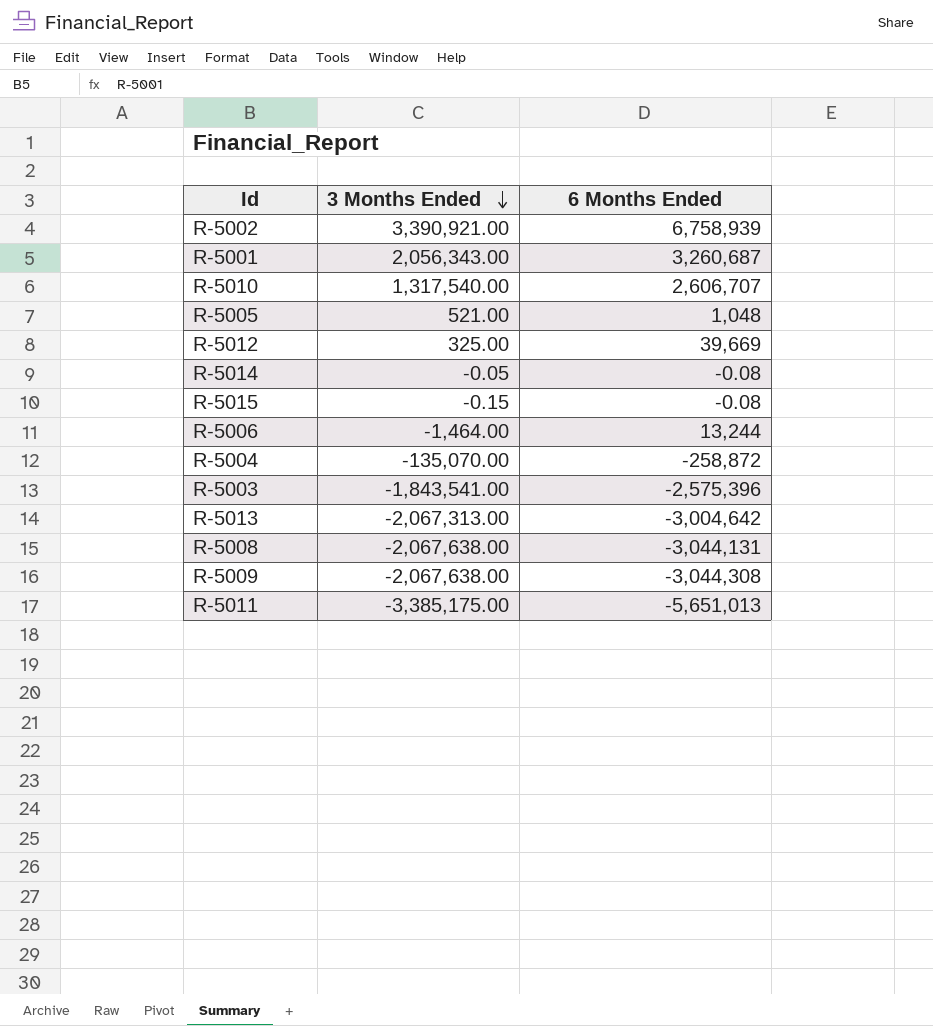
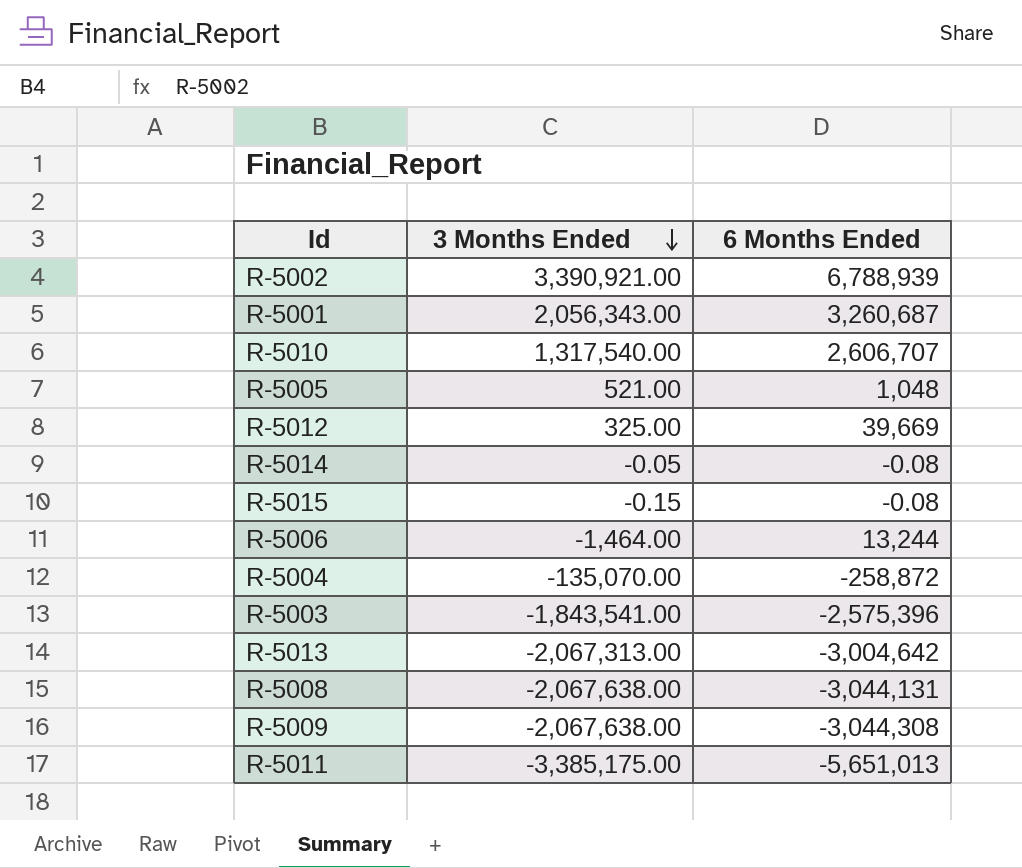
R-5002 | 6 Months Ended: 6,758,939 -> 6,788,939

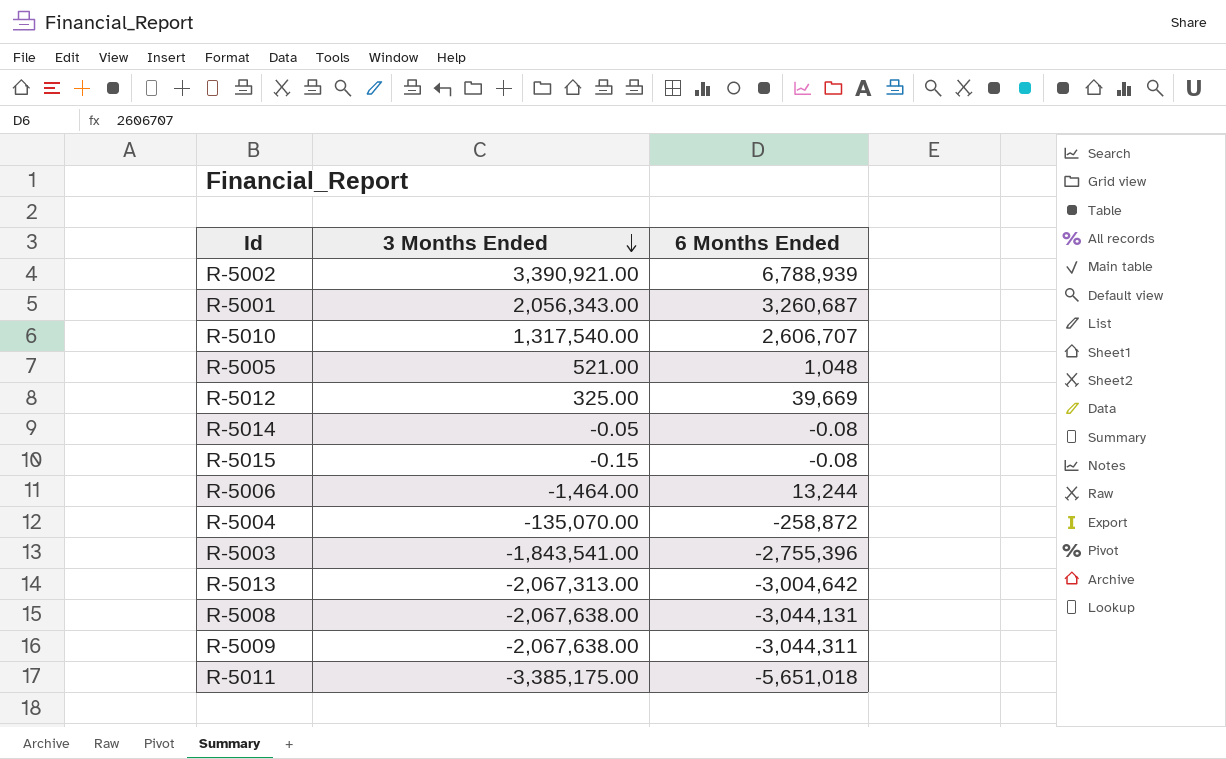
R-5003 | 6 Months Ended: -2,575,396 -> -2,755,396
R-5009 | 6 Months Ended: -3,044,308 -> -3,044,311
R-5011 | 6 Months Ended: -5,651,013 -> -5,651,018

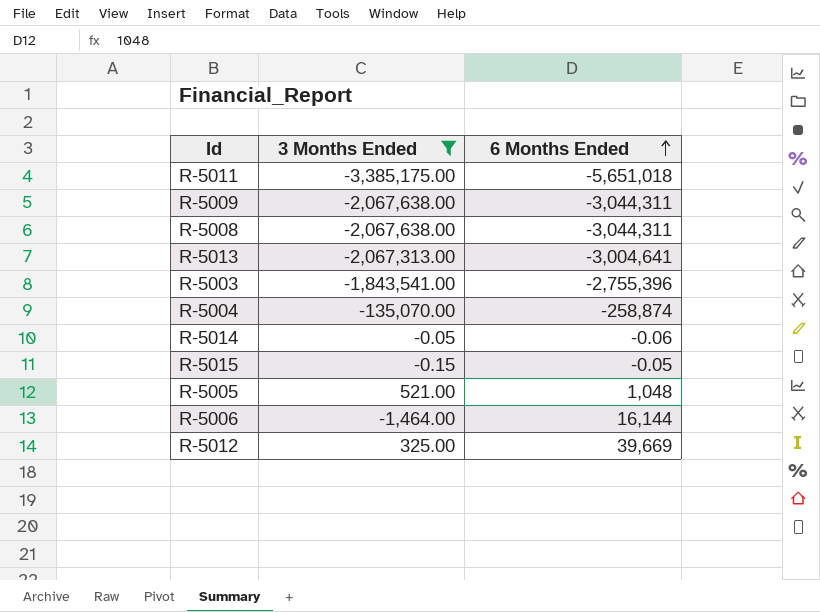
filter: none -> 3 Months Ended <= 521.00
row order: 3 Months Ended descending -> 6 Months Ended ascending
R-5008 | 6 Months Ended: -3,044,131 -> -3,044,311
R-5013 | 6 Months Ended: -3,004,642 -> -3,004,641
R-5004 | 6 Months Ended: -258,872 -> -258,874
R-5014 | 6 Months Ended: -0.08 -> -0.06
R-5015 | 6 Months Ended: -0.08 -> -0.05
R-5006 | 6 Months Ended: 13,244 -> 16,144

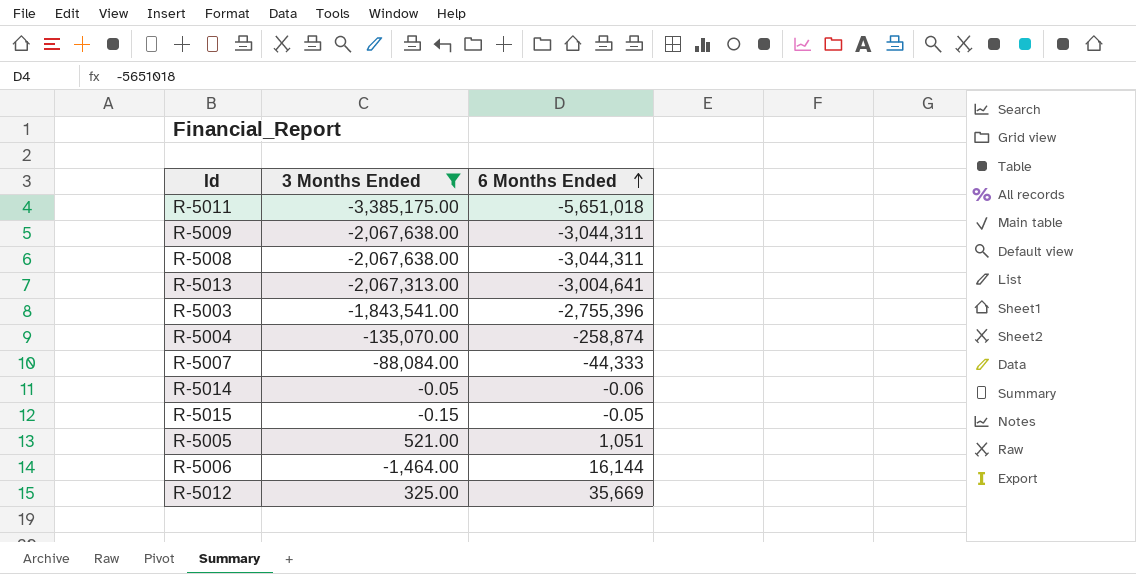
row R-5007: none -> -88,084.00 | -44,333
R-5005 | 6 Months Ended: 1,048 -> 1,051
R-5012 | 6 Months Ended: 39,669 -> 35,669

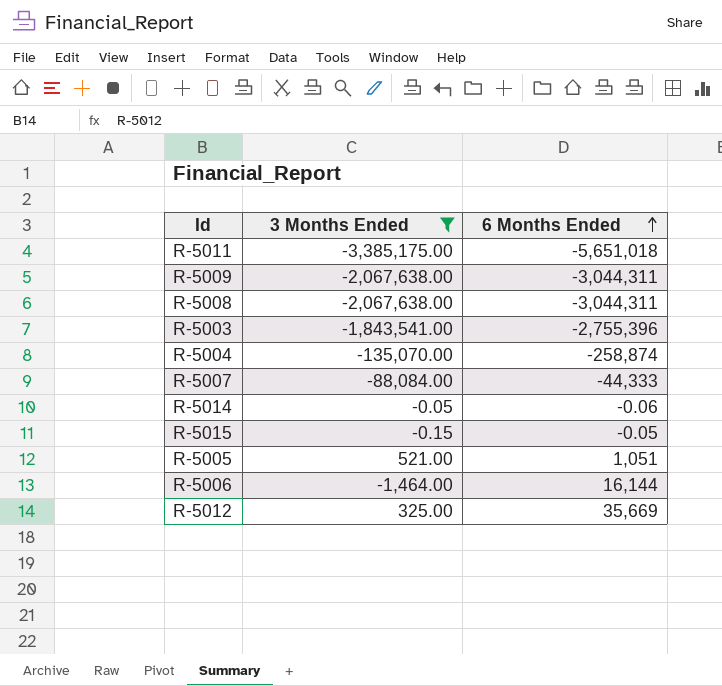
row R-5013: -2,067,313.00 | -3,004,641 -> none

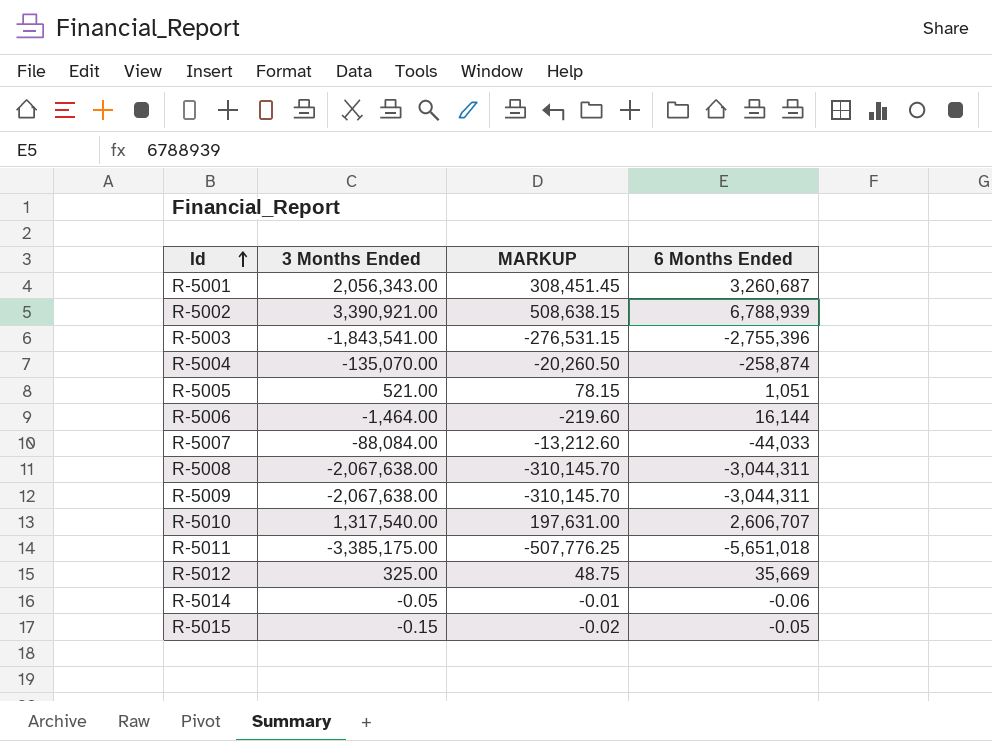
filter: 3 Months Ended <= 521.00 -> none
row order: 6 Months Ended ascending -> Id ascending
column MARKUP | formula: none -> [3 Months Ended] * 0.15
R-5007 | 6 Months Ended: -44,333 -> -44,033

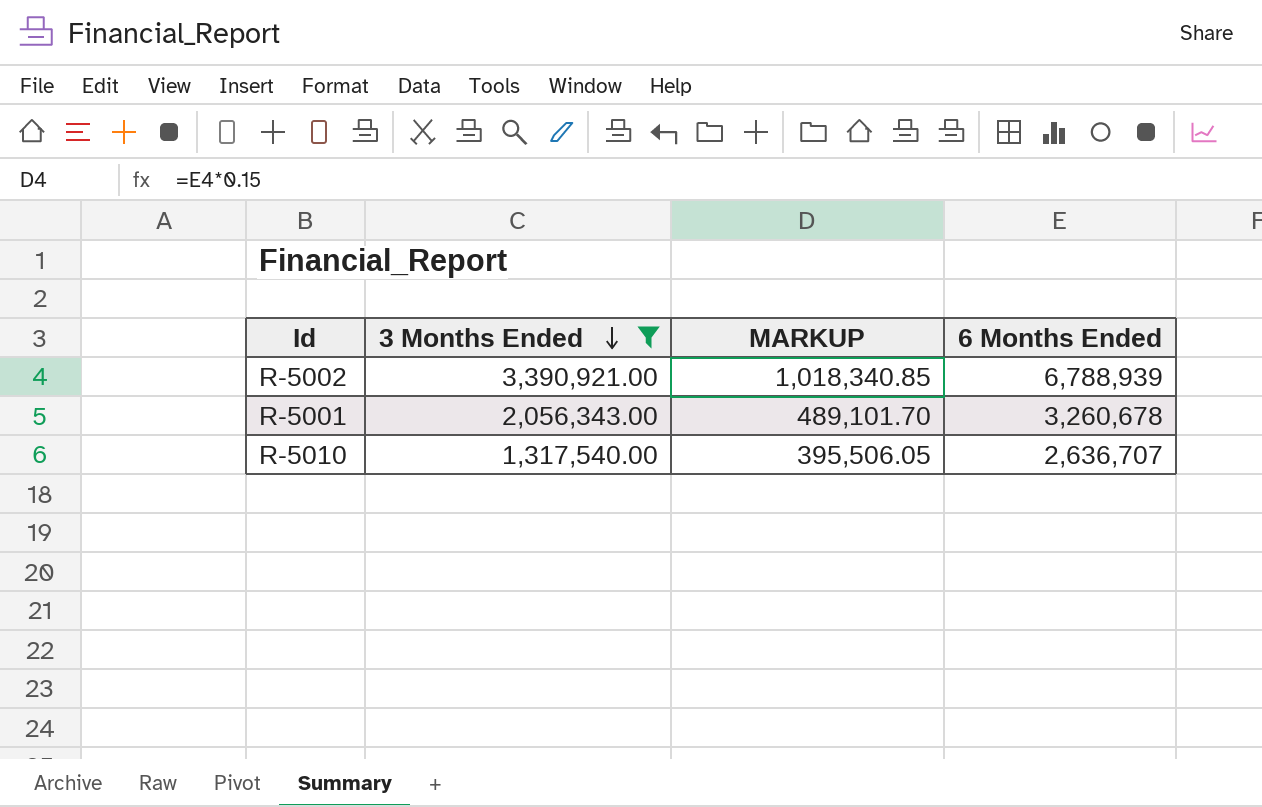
filter: none -> 3 Months Ended >= 1,317,540.00
row order: Id ascending -> 3 Months Ended descending
column MARKUP | formula: [3 Months Ended] * 0.15 -> [6 Months Ended] * 0.15
R-5001 | 6 Months Ended: 3,260,687 -> 3,260,678
R-5010 | 6 Months Ended: 2,606,707 -> 2,636,707

